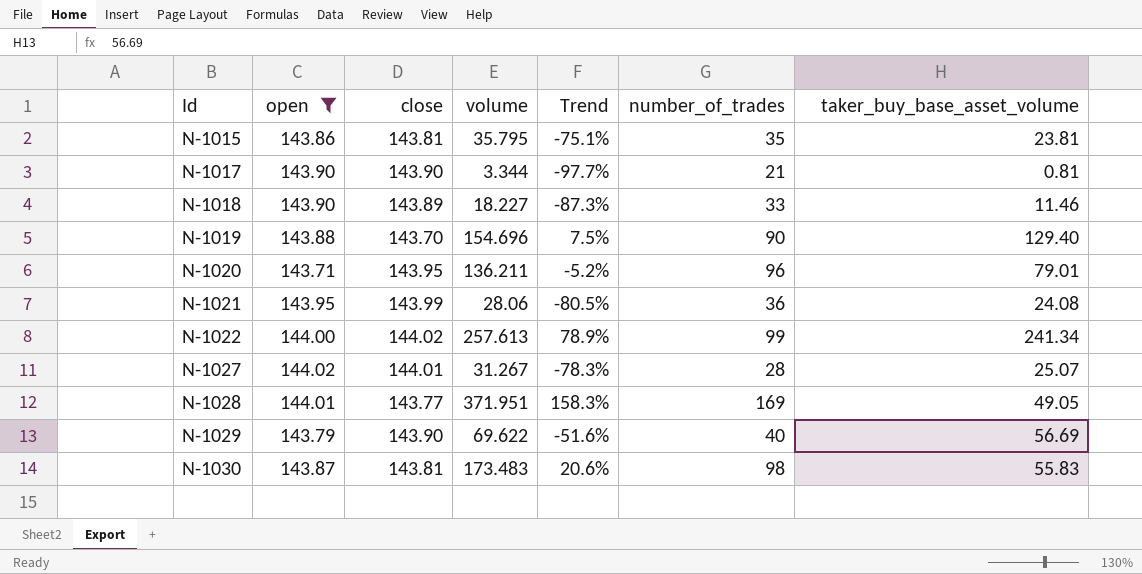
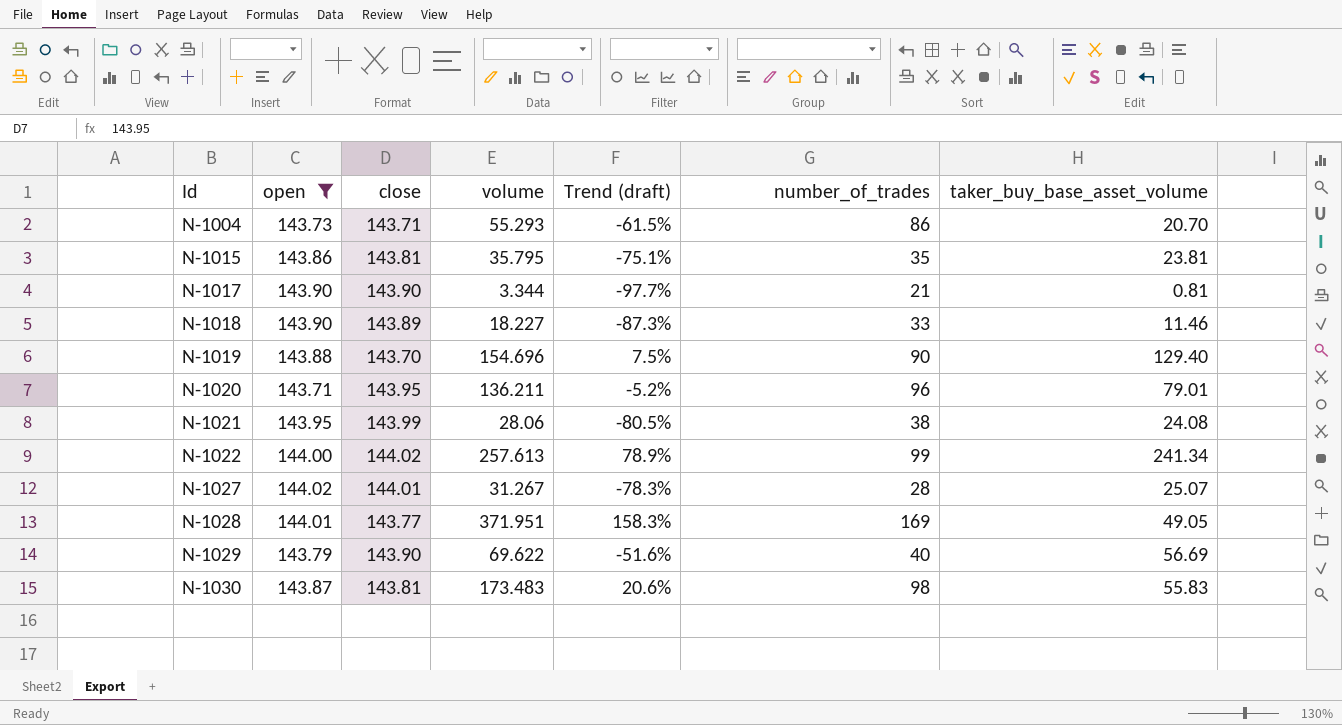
column name: Trend -> Trend (draft)
row N-1004: none -> 143.73 | 143.71 | 55.293 | -61.5% | 86 | 20.70
N-1021 | number_of_trades: 36 -> 38

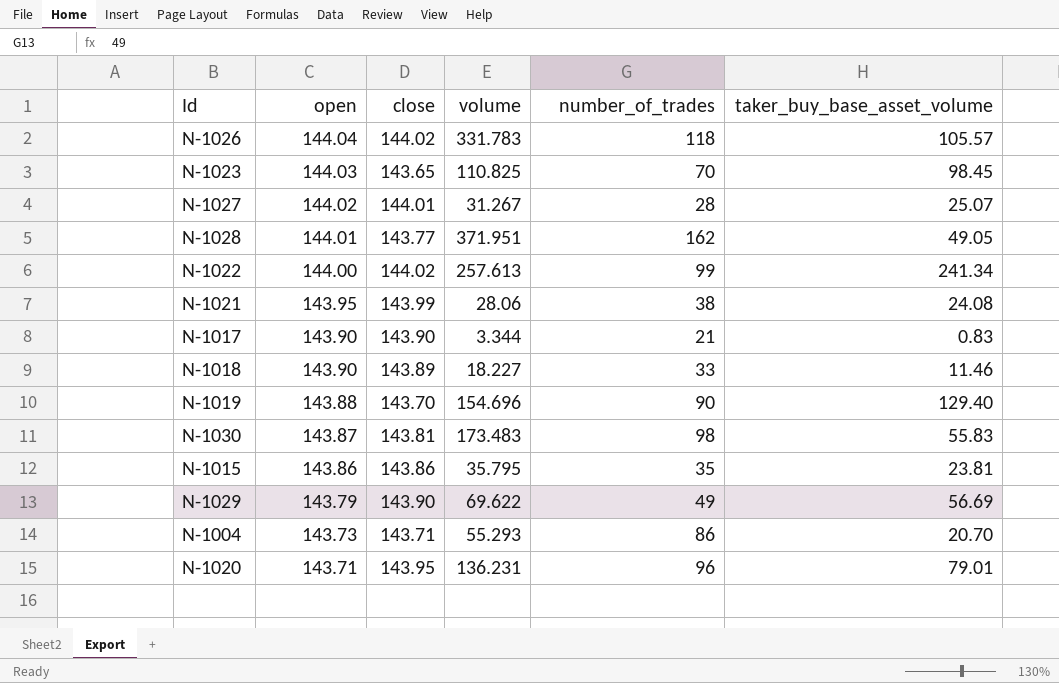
filter: open <= 144.02 -> none
row order: Id ascending -> open descending
column Trend (draft) | formula: ([volume] - [open]) / [open] -> none
N-1028 | number_of_trades: 169 -> 162
N-1017 | taker_buy_base_asset_volume: 0.81 -> 0.83
N-1015 | close: 143.81 -> 143.86
N-1029 | number_of_trades: 40 -> 49
N-1020 | volume: 136.211 -> 136.231

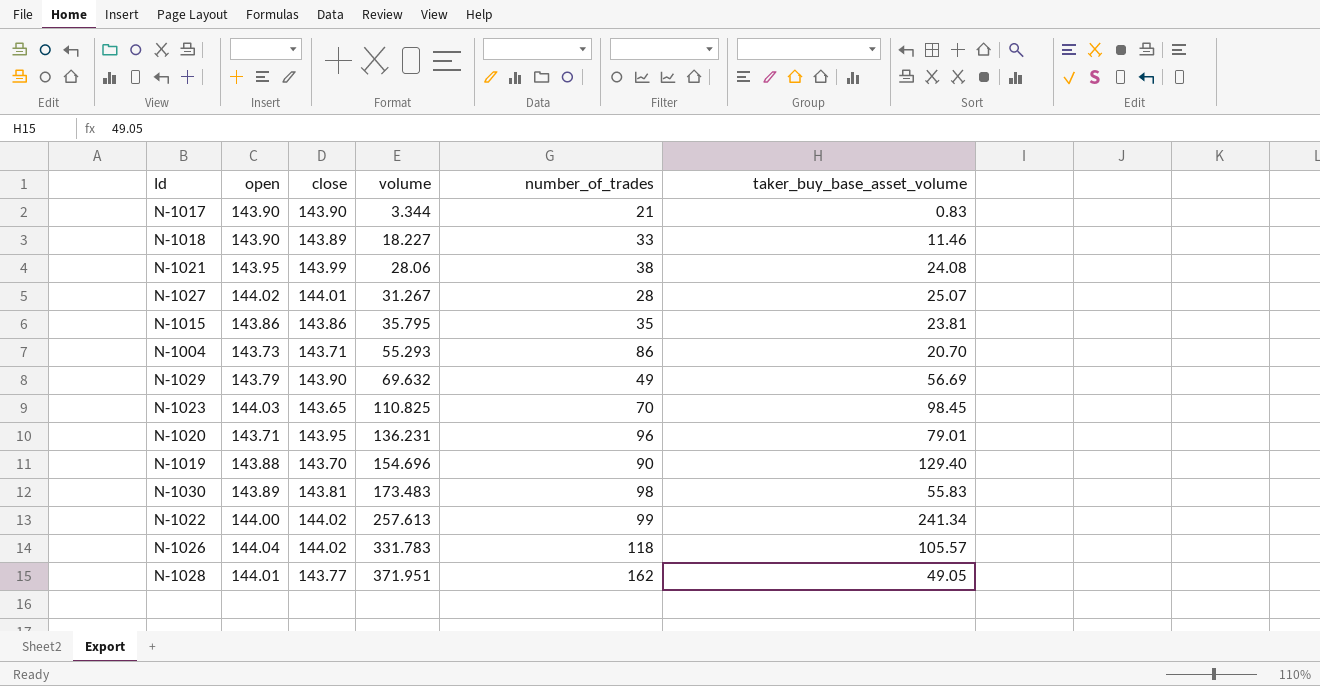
row order: open descending -> volume ascending
N-1029 | volume: 69.622 -> 69.632
N-1030 | open: 143.87 -> 143.89

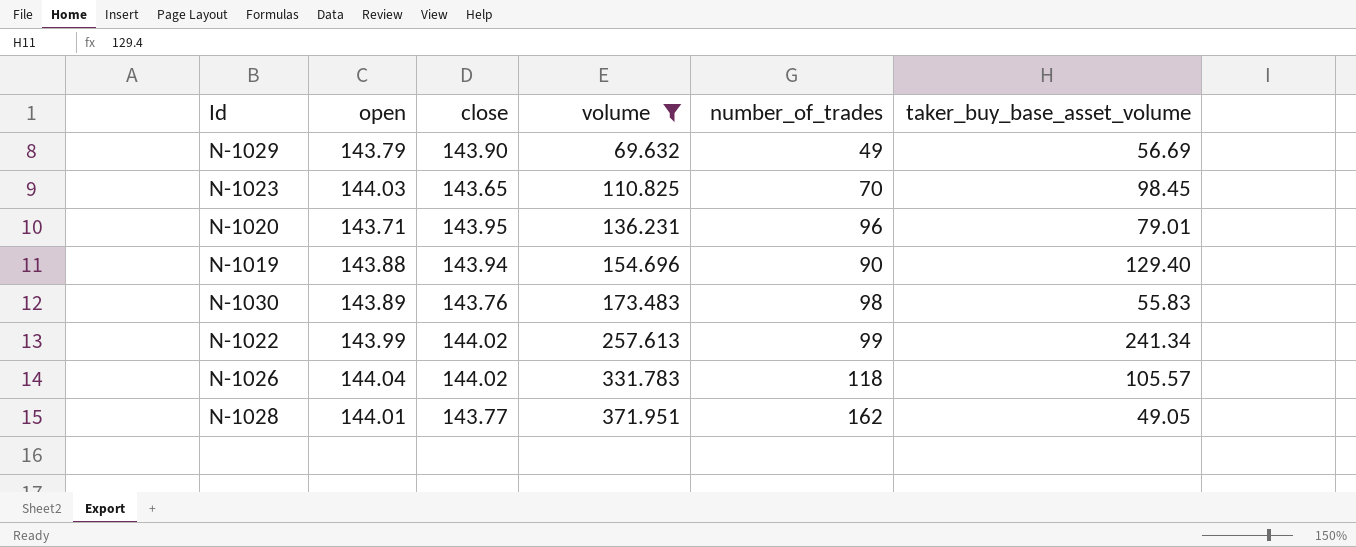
filter: none -> volume >= 69.632
N-1019 | close: 143.70 -> 143.94
N-1030 | close: 143.81 -> 143.76
N-1022 | open: 144.00 -> 143.99

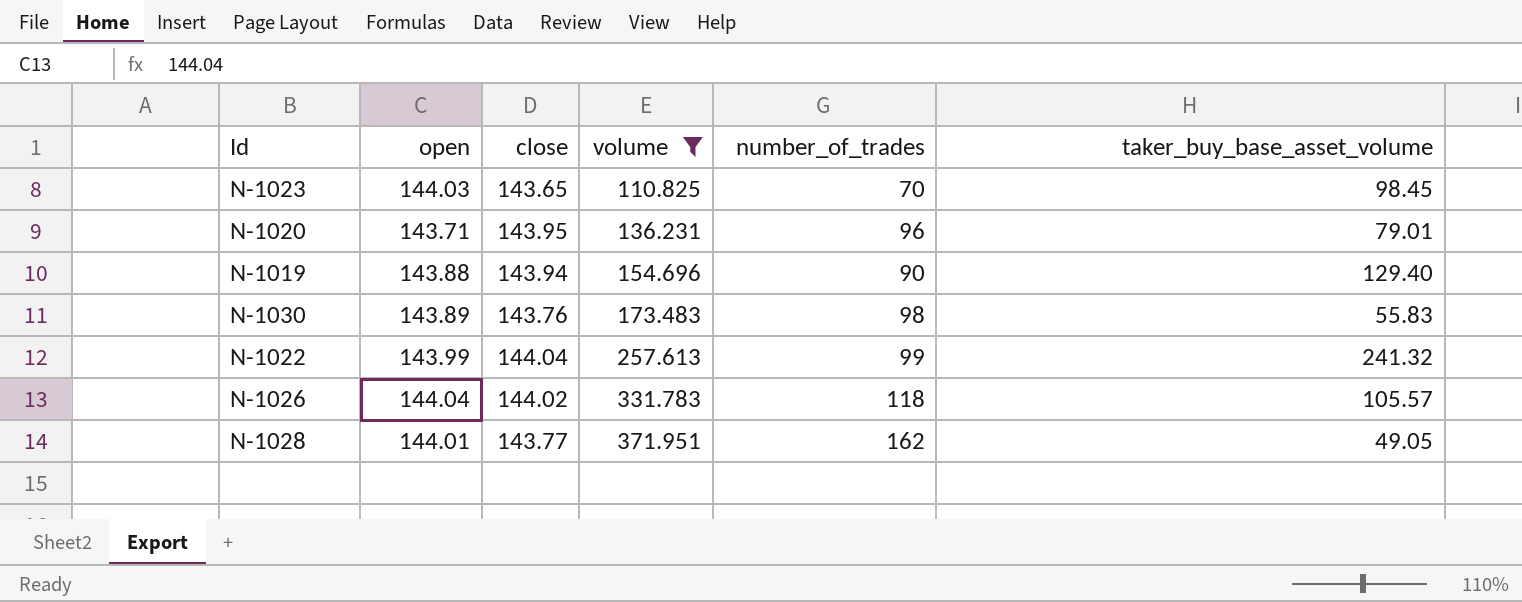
row N-1029: 143.79 | 143.90 | 69.632 | 49 | 56.69 -> none
N-1022 | close: 144.02 -> 144.04
N-1022 | taker_buy_base_asset_volume: 241.34 -> 241.32

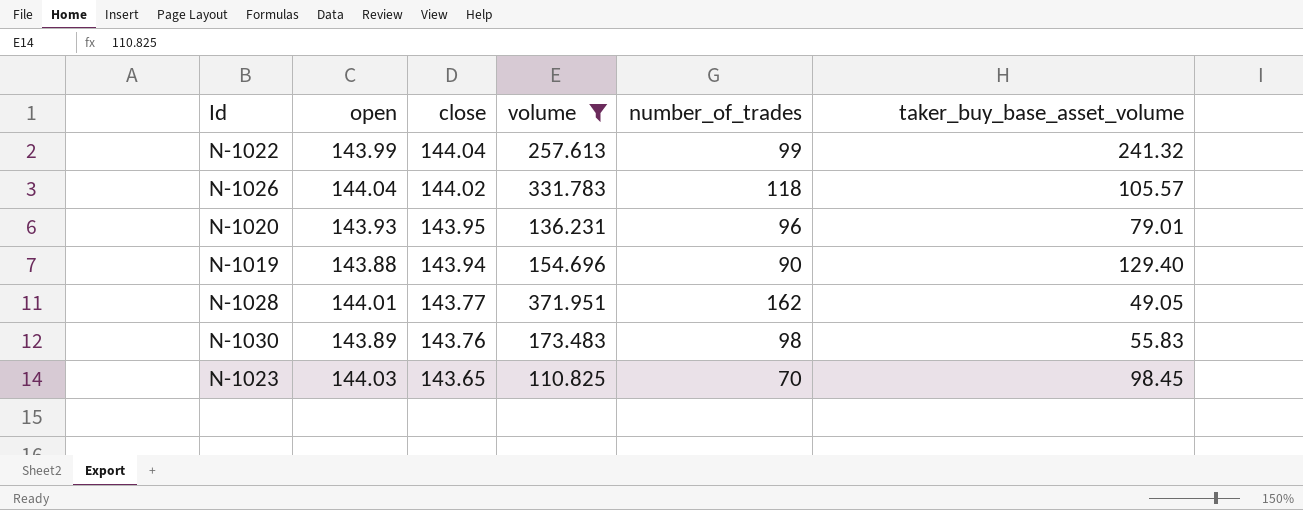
row order: volume ascending -> close descending
N-1020 | open: 143.71 -> 143.93

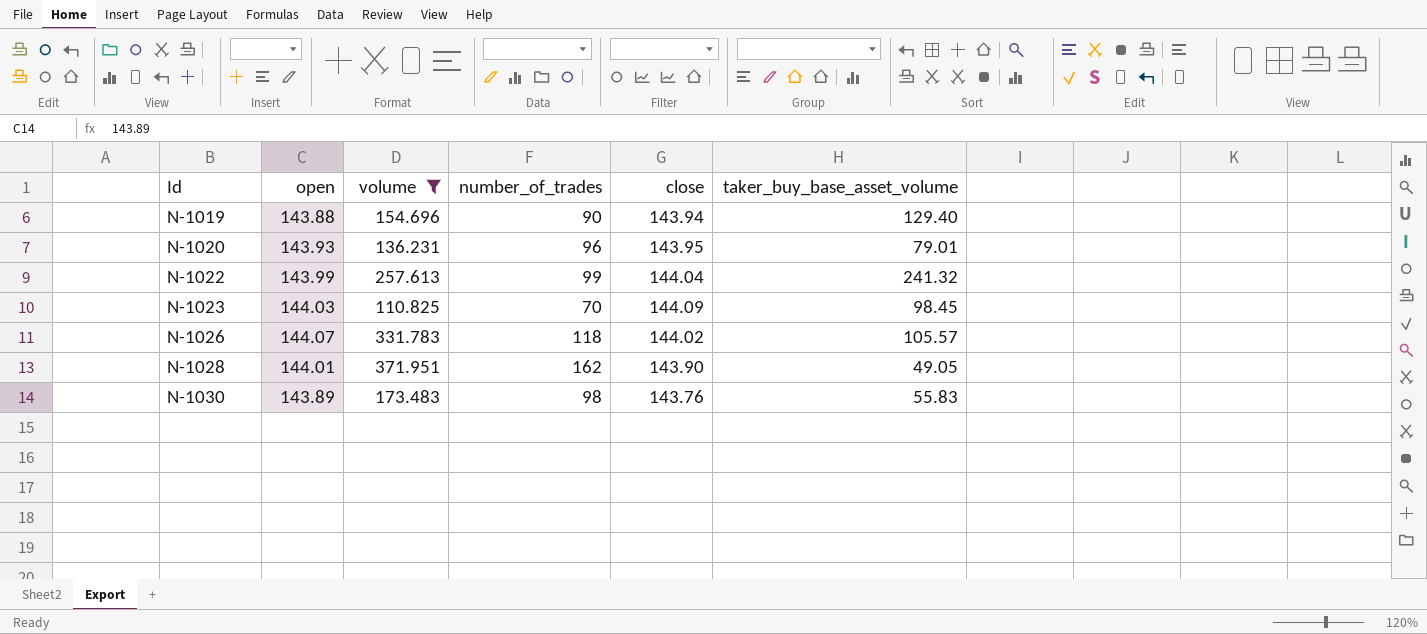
row order: close descending -> Id ascending
column close | position: 3 -> 5
N-1023 | close: 143.65 -> 144.09
N-1026 | open: 144.04 -> 144.07
N-1028 | close: 143.77 -> 143.90

